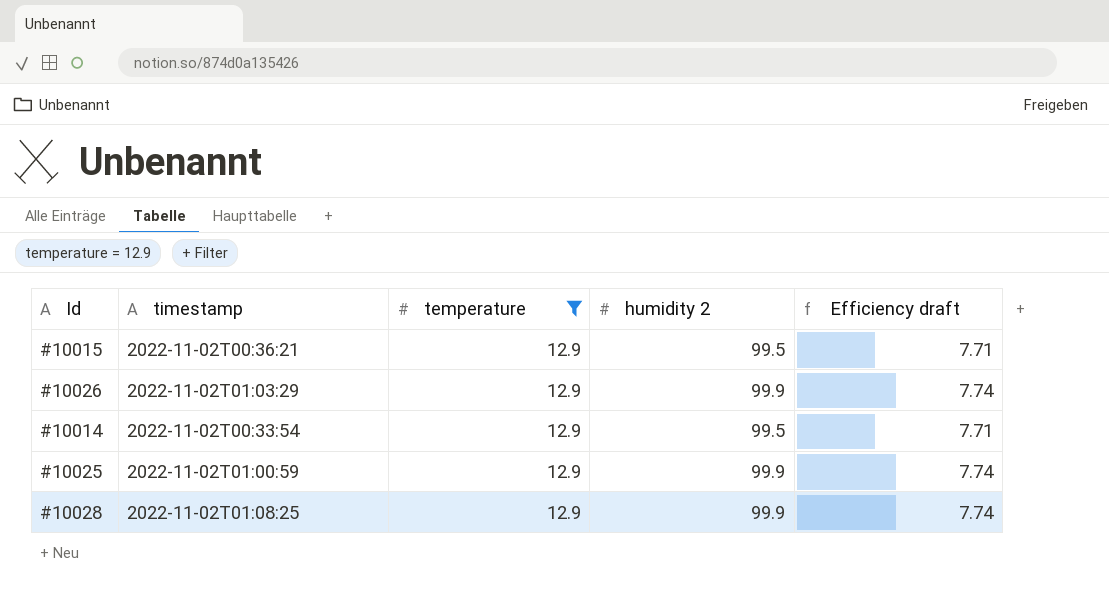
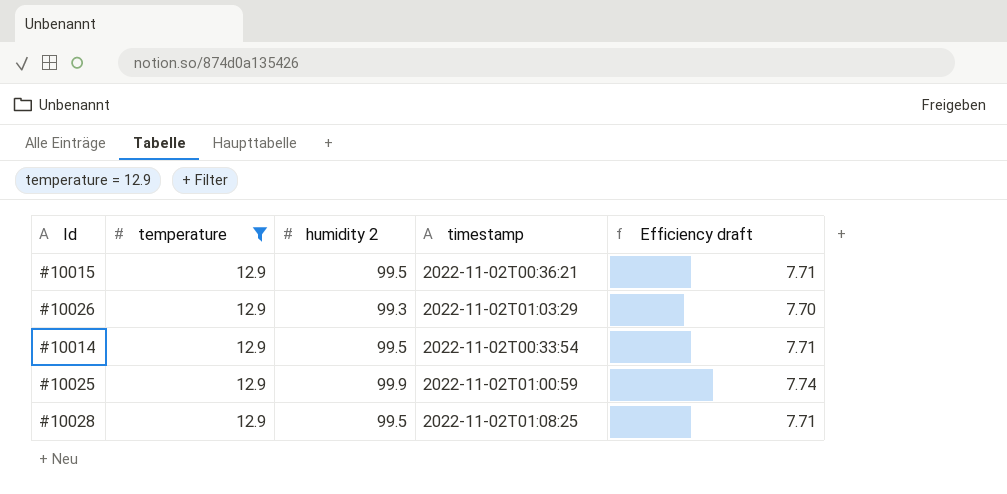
column timestamp | position: 2 -> 4
#10026 | humidity 2: 99.9 -> 99.3
#10026 | Efficiency draft: 7.74 -> 7.70
#10028 | humidity 2: 99.9 -> 99.5
#10028 | Efficiency draft: 7.74 -> 7.71

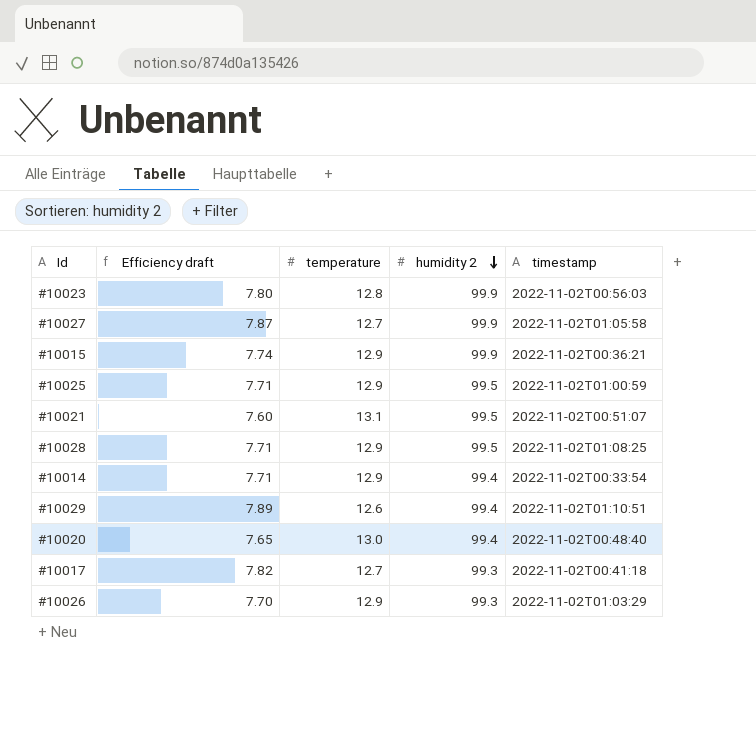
filter: temperature = 12.9 -> none
row order: none -> humidity 2 descending
column Efficiency draft | position: 5 -> 2
#10015 | Efficiency draft: 7.71 -> 7.74
#10015 | humidity 2: 99.5 -> 99.9
#10025 | Efficiency draft: 7.74 -> 7.71
#10025 | humidity 2: 99.9 -> 99.5
#10014 | humidity 2: 99.5 -> 99.4

